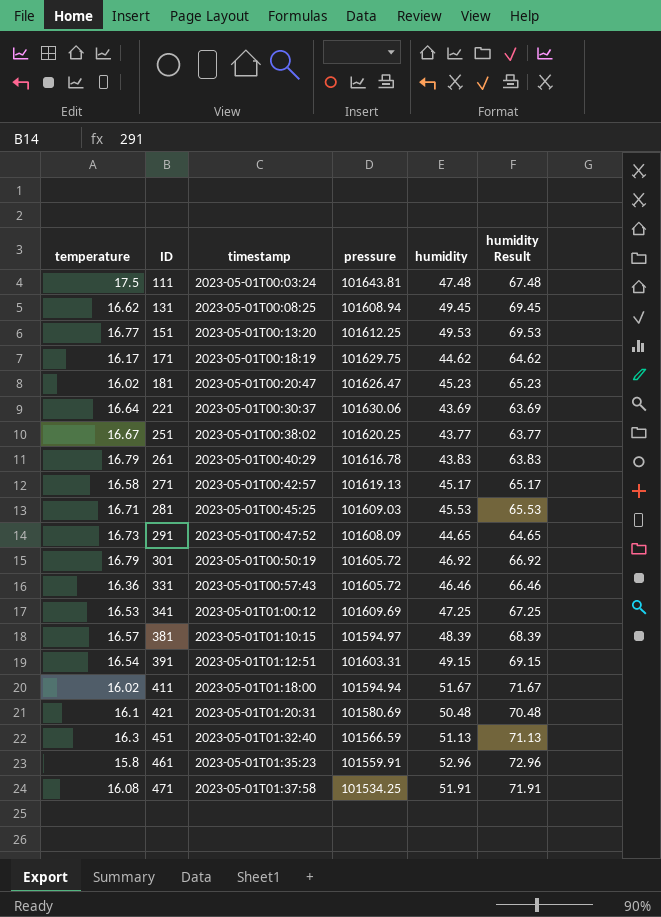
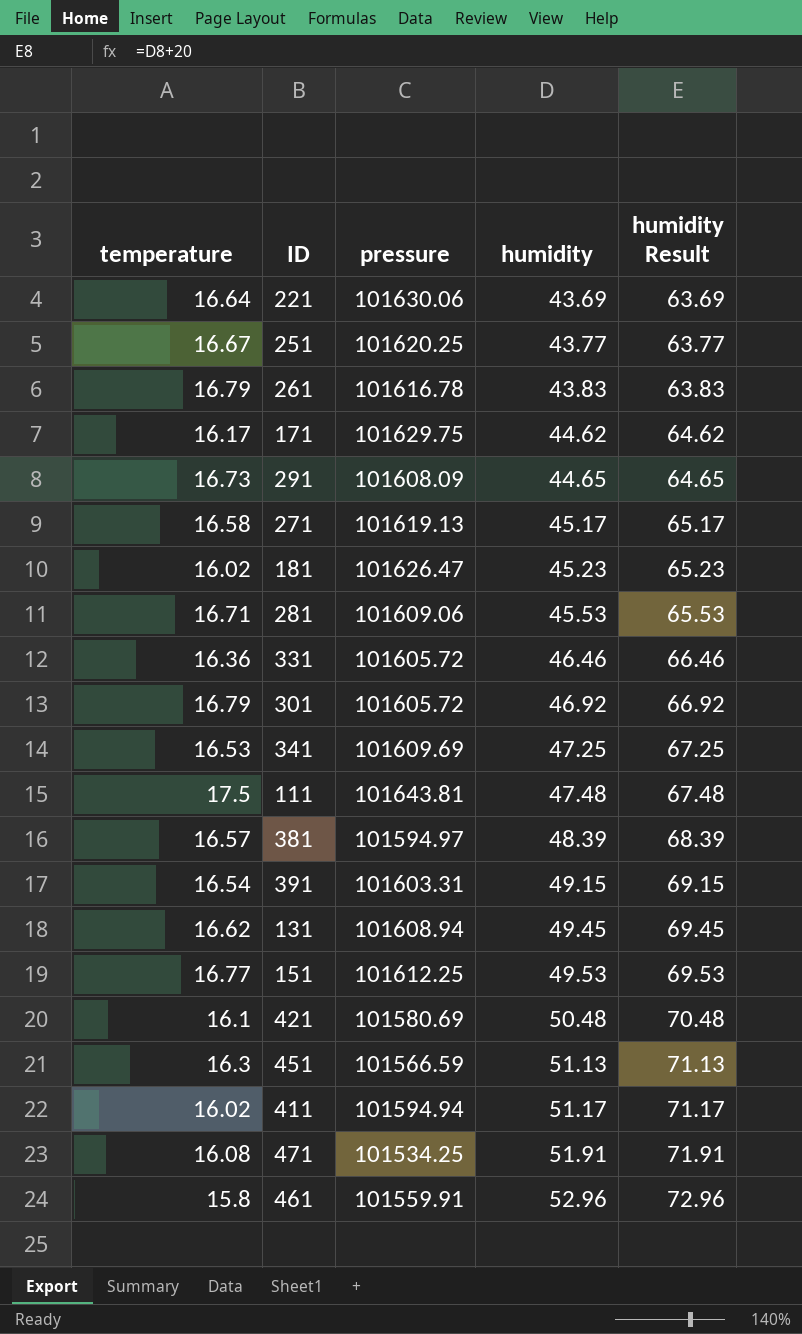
row order: ID ascending -> humidity ascending
column timestamp | position: 3 -> none
281 | pressure: 101609.03 -> 101609.06
411 | humidity: 51.67 -> 51.17
411 | humidity Result: 71.67 -> 71.17

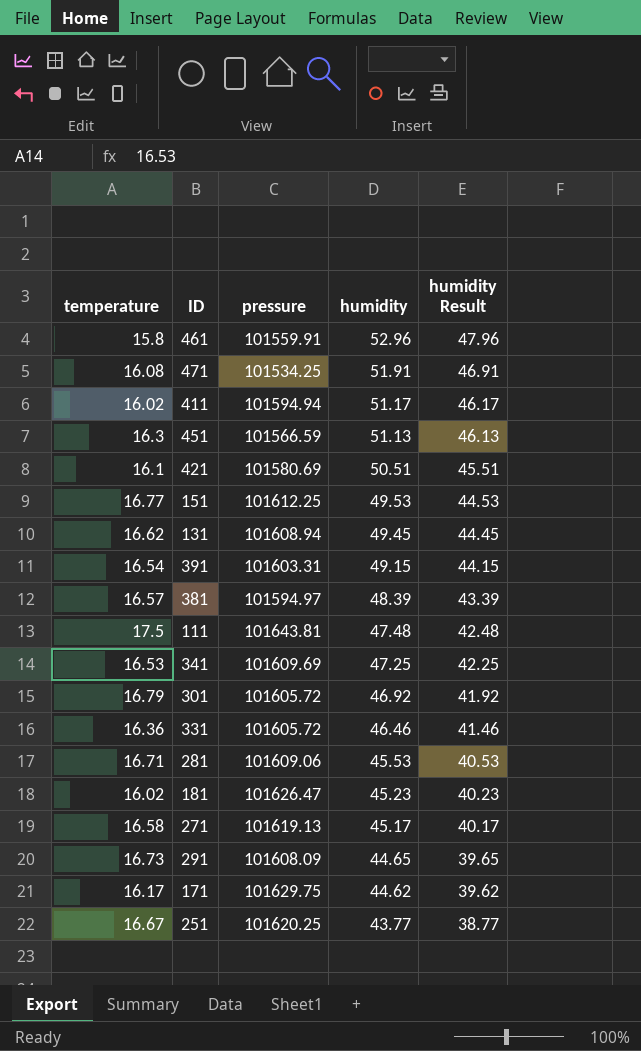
row order: humidity ascending -> humidity descending
column humidity Result | formula: [humidity] + 20 -> [humidity] - 5
row 221: 16.64 | 101630.06 | 43.69 | 63.69 -> none
row 261: 16.79 | 101616.78 | 43.83 | 63.83 -> none
421 | humidity: 50.48 -> 50.51

